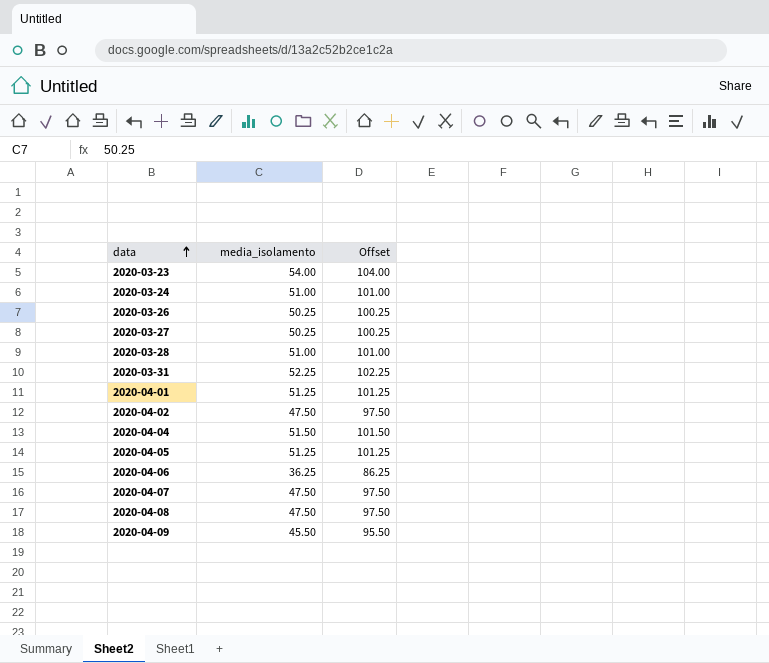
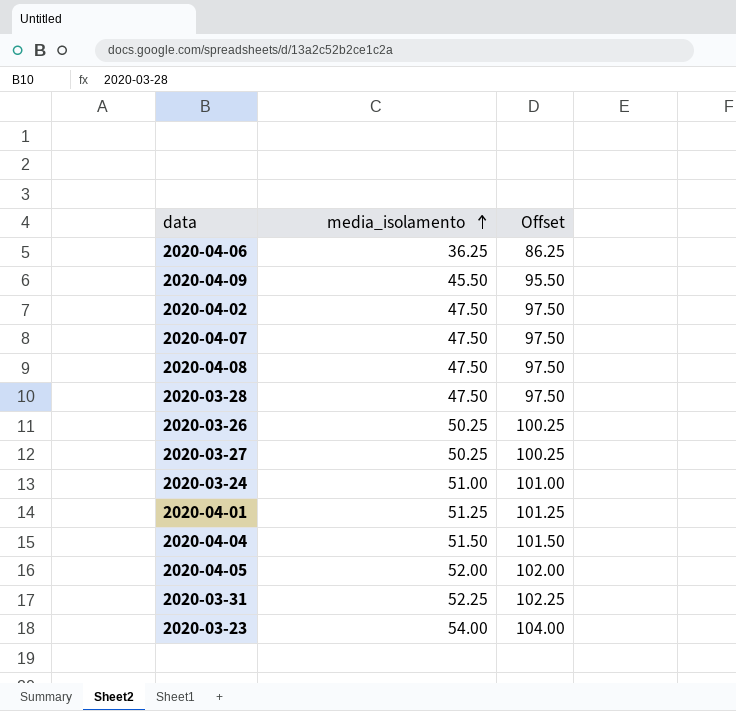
row order: data ascending -> media_isolamento ascending
2020-03-28 | media_isolamento: 51.00 -> 47.50
2020-03-28 | Offset: 101.00 -> 97.50
2020-04-05 | media_isolamento: 51.25 -> 52.00
2020-04-05 | Offset: 101.25 -> 102.00

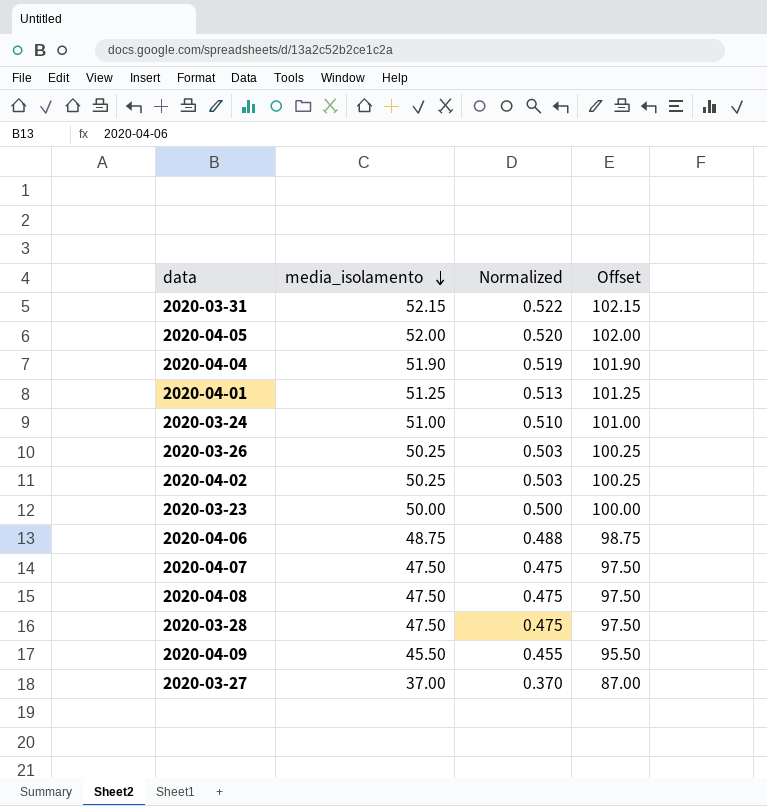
row order: media_isolamento ascending -> media_isolamento descending
column Normalized | formula: none -> [media_isolamento] * 0.01
2020-03-31 | media_isolamento: 52.25 -> 52.15
2020-03-31 | Offset: 102.25 -> 102.15
2020-04-04 | media_isolamento: 51.50 -> 51.90
2020-04-04 | Offset: 101.50 -> 101.90
2020-04-02 | media_isolamento: 47.50 -> 50.25
2020-04-02 | Offset: 97.50 -> 100.25
2020-03-23 | media_isolamento: 54.00 -> 50.00
2020-03-23 | Offset: 104.00 -> 100.00
2020-04-06 | media_isolamento: 36.25 -> 48.75
2020-04-06 | Offset: 86.25 -> 98.75
2020-03-27 | media_isolamento: 50.25 -> 37.00
2020-03-27 | Offset: 100.25 -> 87.00

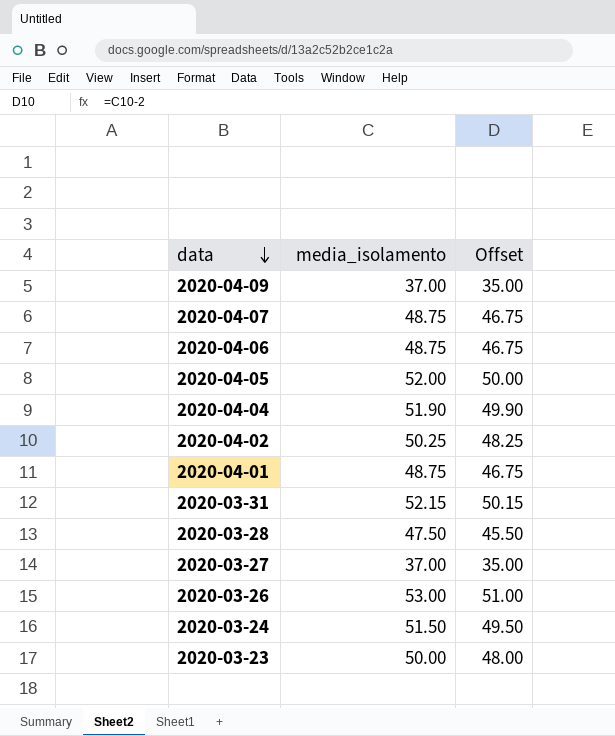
row order: media_isolamento descending -> data descending
column Normalized | formula: [media_isolamento] * 0.01 -> none
column Offset | formula: [media_isolamento] + 50 -> [media_isolamento] - 2
row 2020-04-08: 47.50 | 0.475 | 97.50 -> none
2020-04-09 | media_isolamento: 45.50 -> 37.00
2020-04-07 | media_isolamento: 47.50 -> 48.75
2020-04-01 | media_isolamento: 51.25 -> 48.75
2020-03-26 | media_isolamento: 50.25 -> 53.00
2020-03-24 | media_isolamento: 51.00 -> 51.50

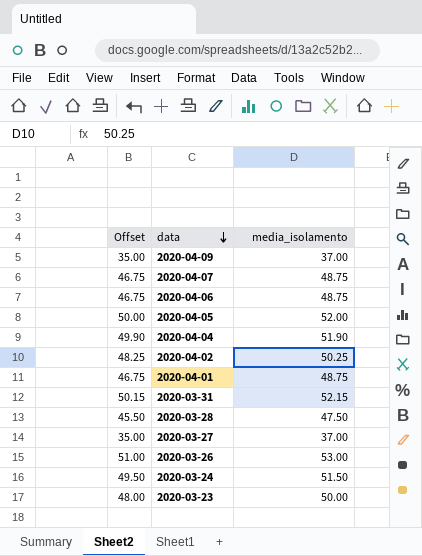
column Offset | position: 3 -> 1

